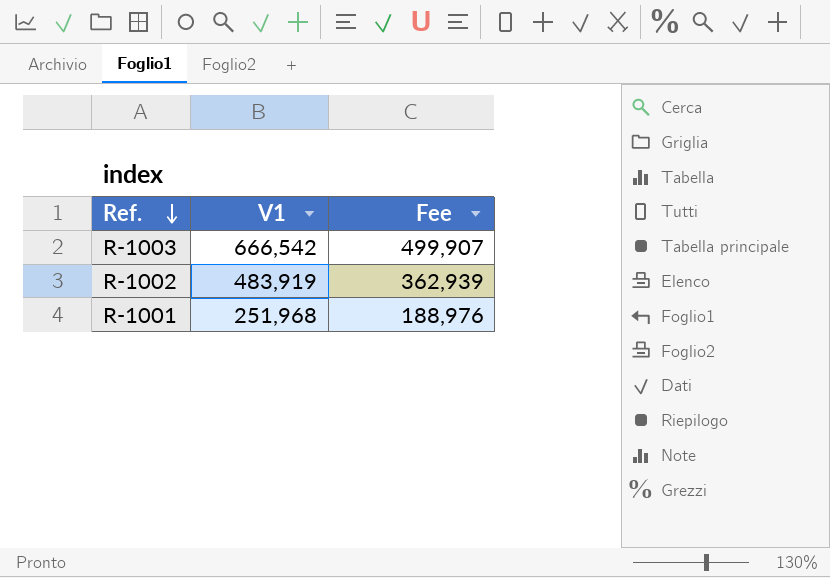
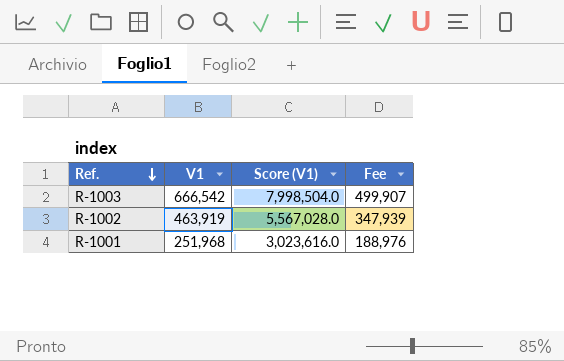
column Score (V1) | formula: none -> [V1] * 12
R-1002 | V1: 483,919 -> 463,919
R-1002 | Fee: 362,939 -> 347,939

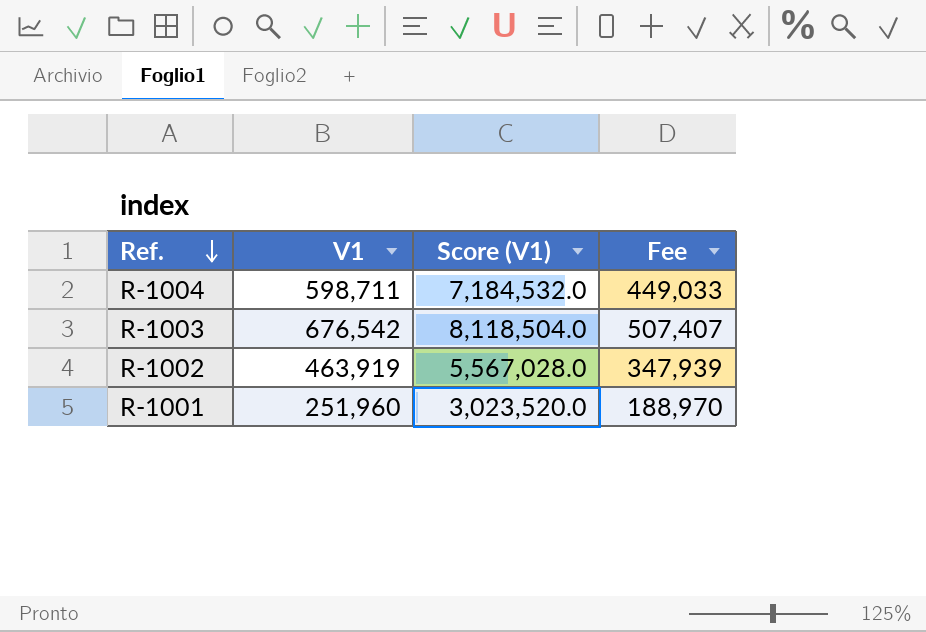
row R-1004: none -> 598,711 | 7,184,532.0 | 449,033
R-1003 | V1: 666,542 -> 676,542
R-1003 | Score (V1): 7,998,504.0 -> 8,118,504.0
R-1003 | Fee: 499,907 -> 507,407
R-1001 | V1: 251,968 -> 251,960
R-1001 | Score (V1): 3,023,616.0 -> 3,023,520.0
R-1001 | Fee: 188,976 -> 188,970

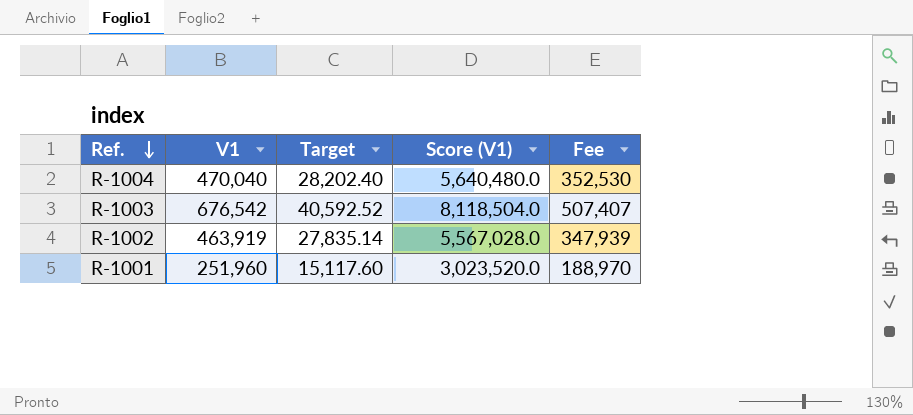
column Target | formula: none -> [V1] * 0.06
R-1004 | V1: 598,711 -> 470,040
R-1004 | Score (V1): 7,184,532.0 -> 5,640,480.0
R-1004 | Fee: 449,033 -> 352,530

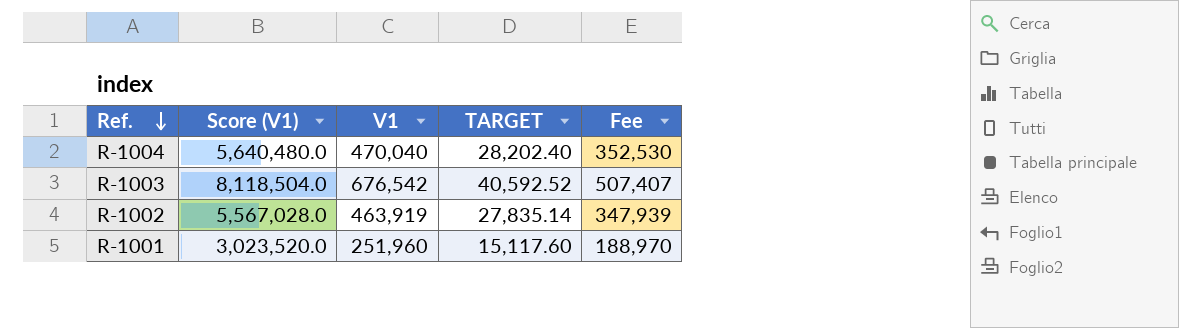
column Score (V1) | position: 4 -> 2
column name: Target -> TARGET

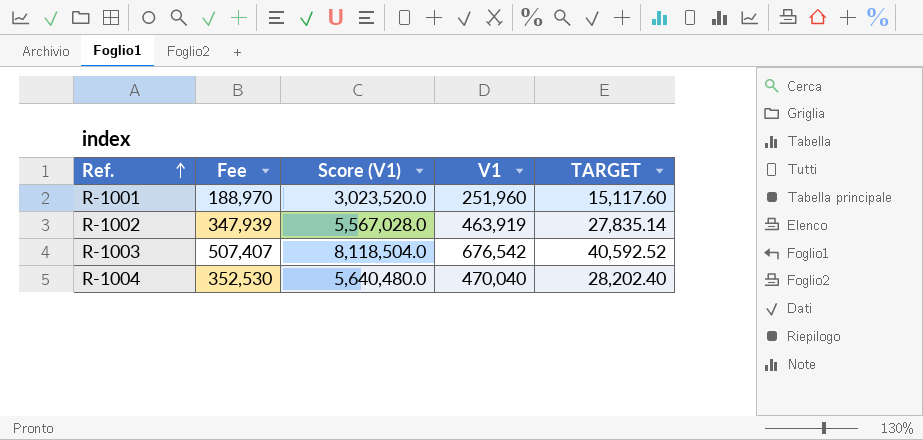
row order: Ref. descending -> Ref. ascending
column Fee | position: 5 -> 2

